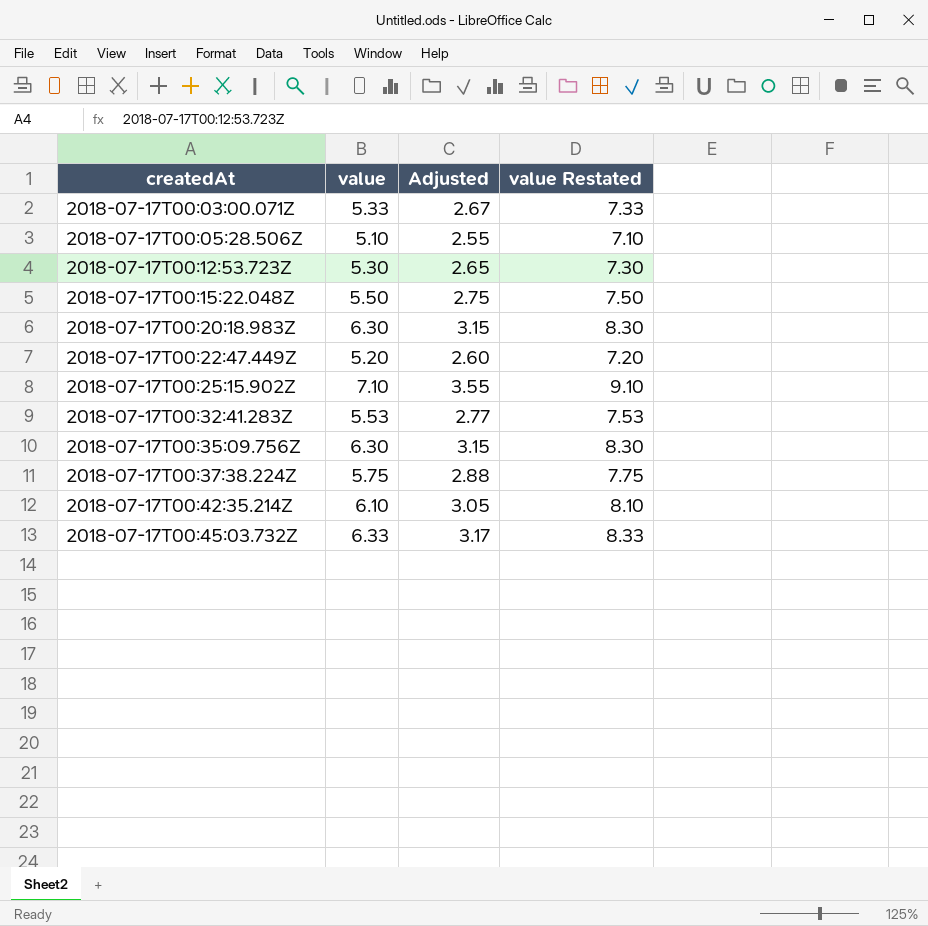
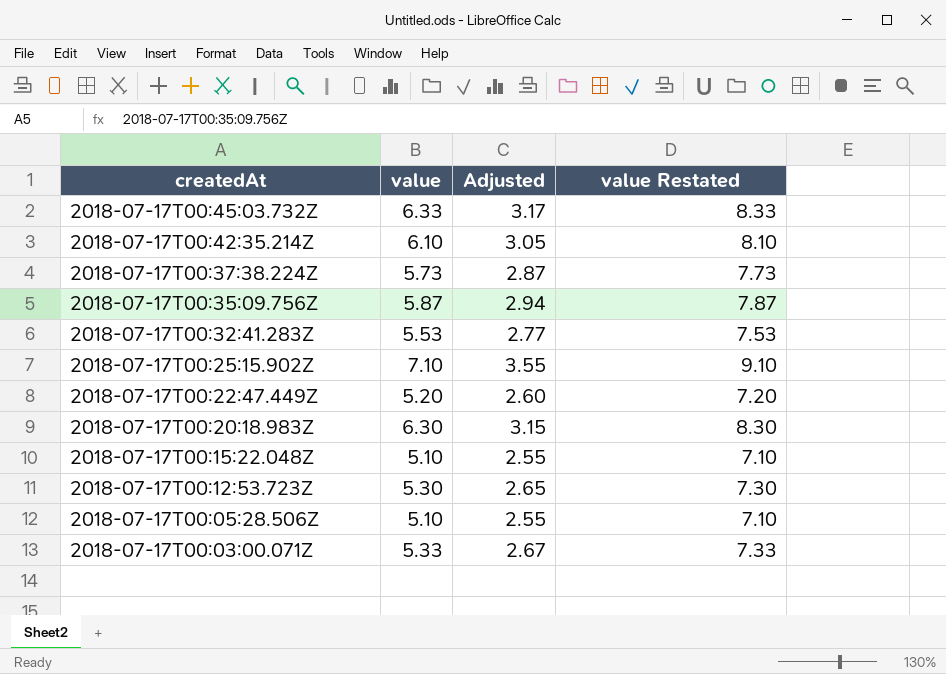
row order: createdAt ascending -> createdAt descending
2018-07-17T00:37:38.224Z | value: 5.75 -> 5.73
2018-07-17T00:37:38.224Z | Adjusted: 2.88 -> 2.87
2018-07-17T00:37:38.224Z | value Restated: 7.75 -> 7.73
2018-07-17T00:35:09.756Z | value: 6.30 -> 5.87
2018-07-17T00:35:09.756Z | Adjusted: 3.15 -> 2.94
2018-07-17T00:35:09.756Z | value Restated: 8.30 -> 7.87
2018-07-17T00:15:22.048Z | value: 5.50 -> 5.10
2018-07-17T00:15:22.048Z | Adjusted: 2.75 -> 2.55
2018-07-17T00:15:22.048Z | value Restated: 7.50 -> 7.10

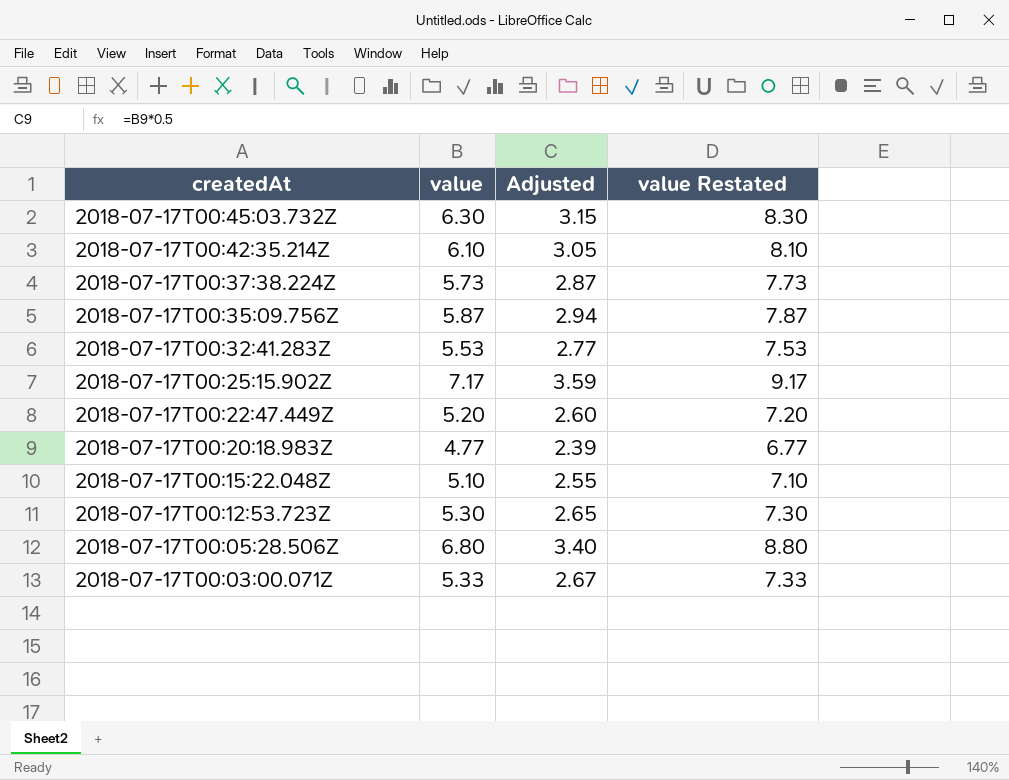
2018-07-17T00:45:03.732Z | value: 6.33 -> 6.30
2018-07-17T00:45:03.732Z | Adjusted: 3.17 -> 3.15
2018-07-17T00:45:03.732Z | value Restated: 8.33 -> 8.30
2018-07-17T00:25:15.902Z | value: 7.10 -> 7.17
2018-07-17T00:25:15.902Z | Adjusted: 3.55 -> 3.59
2018-07-17T00:25:15.902Z | value Restated: 9.10 -> 9.17
2018-07-17T00:20:18.983Z | value: 6.30 -> 4.77
2018-07-17T00:20:18.983Z | Adjusted: 3.15 -> 2.39
2018-07-17T00:20:18.983Z | value Restated: 8.30 -> 6.77
2018-07-17T00:05:28.506Z | value: 5.10 -> 6.80
2018-07-17T00:05:28.506Z | Adjusted: 2.55 -> 3.40
2018-07-17T00:05:28.506Z | value Restated: 7.10 -> 8.80

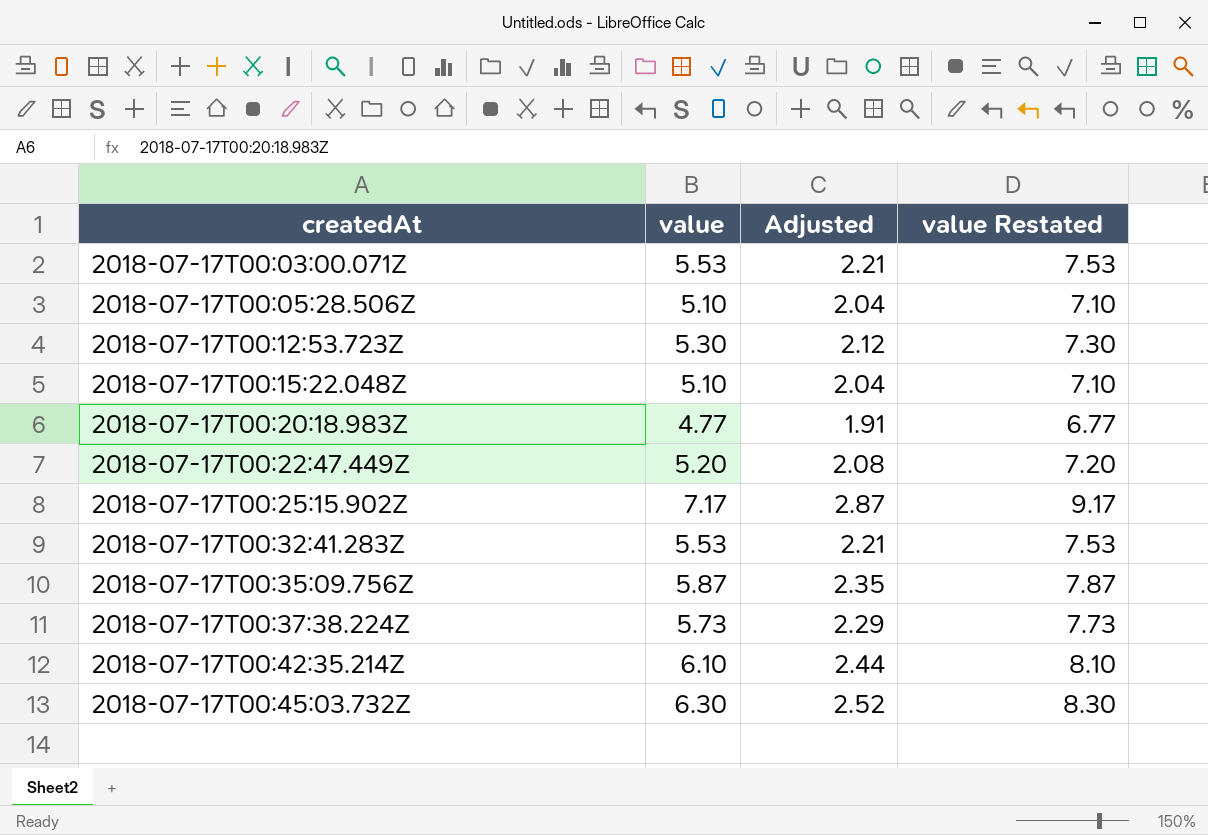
row order: createdAt descending -> createdAt ascending
column Adjusted | formula: [value] * 0.5 -> [value] * 0.4
2018-07-17T00:03:00.071Z | value: 5.33 -> 5.53
2018-07-17T00:03:00.071Z | value Restated: 7.33 -> 7.53
2018-07-17T00:05:28.506Z | value: 6.80 -> 5.10
2018-07-17T00:05:28.506Z | value Restated: 8.80 -> 7.10

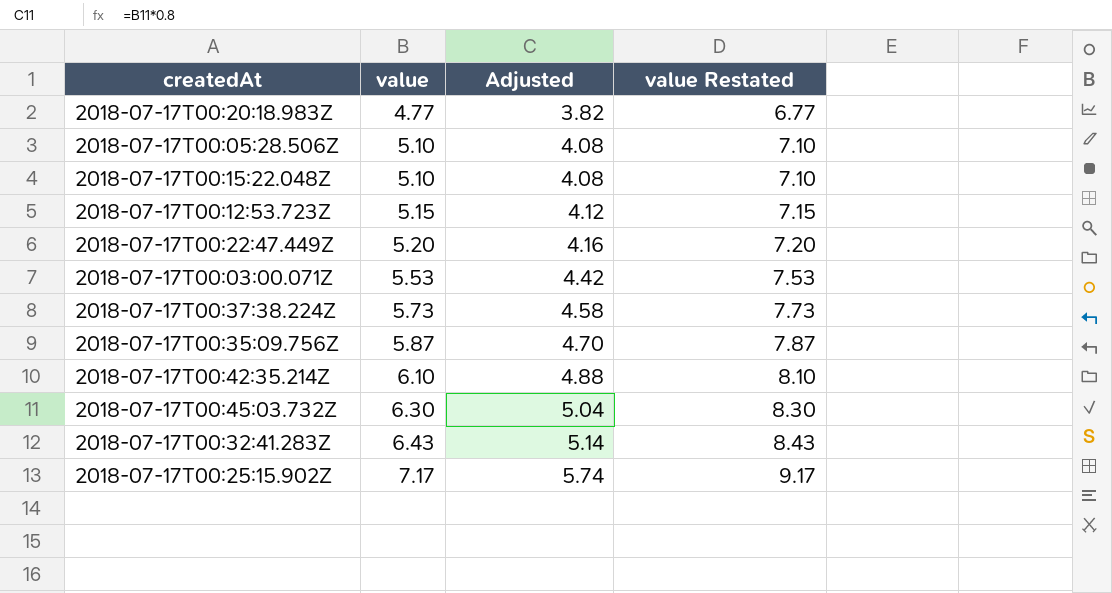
row order: createdAt ascending -> value ascending
column Adjusted | formula: [value] * 0.4 -> [value] * 0.8
2018-07-17T00:12:53.723Z | value: 5.30 -> 5.15
2018-07-17T00:12:53.723Z | value Restated: 7.30 -> 7.15
2018-07-17T00:32:41.283Z | value: 5.53 -> 6.43
2018-07-17T00:32:41.283Z | value Restated: 7.53 -> 8.43

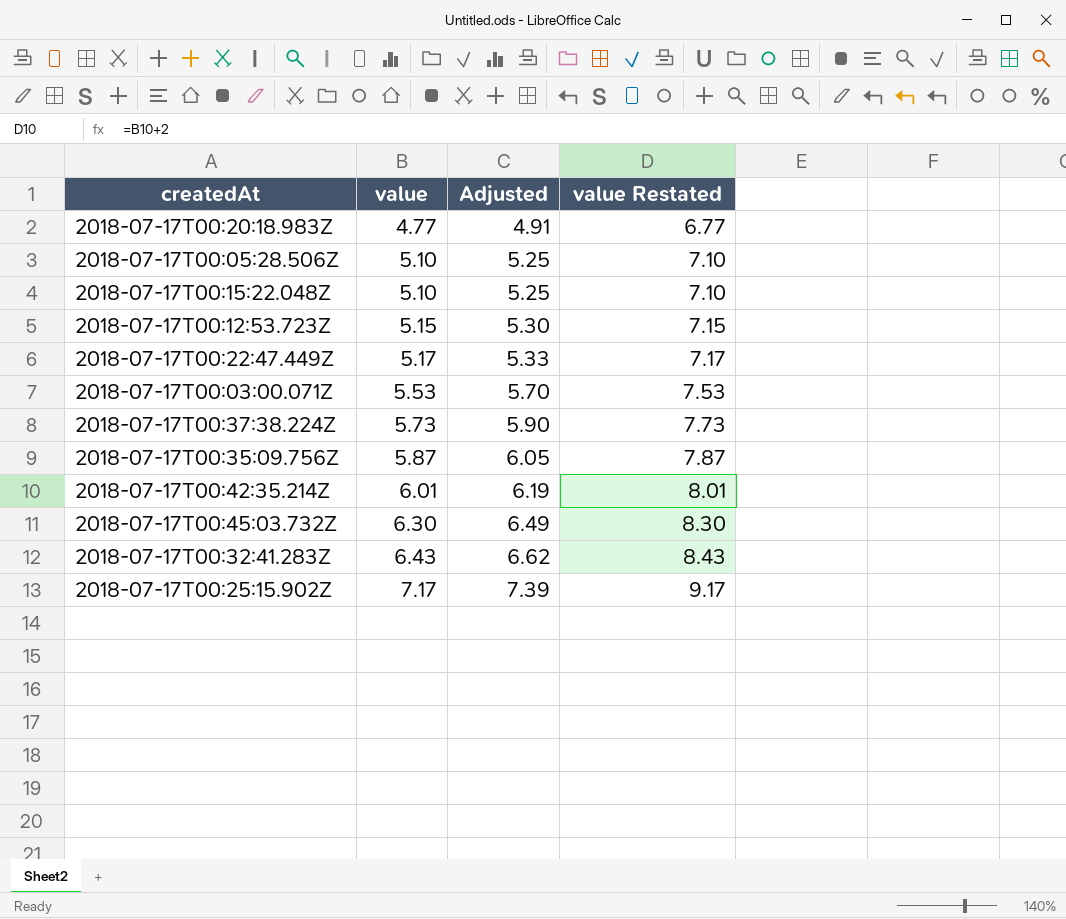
column Adjusted | formula: [value] * 0.8 -> [value] * 1.03
2018-07-17T00:22:47.449Z | value: 5.20 -> 5.17
2018-07-17T00:22:47.449Z | value Restated: 7.20 -> 7.17
2018-07-17T00:42:35.214Z | value: 6.10 -> 6.01
2018-07-17T00:42:35.214Z | value Restated: 8.10 -> 8.01

